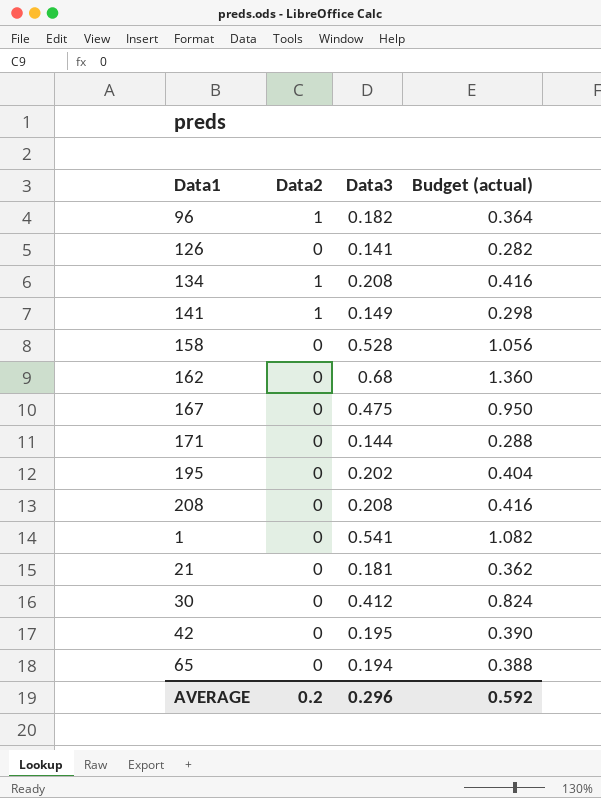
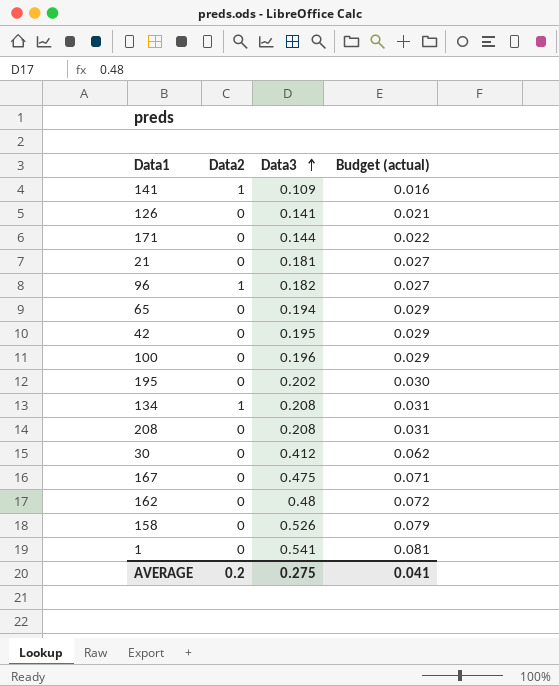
row order: none -> Data3 ascending
column Budget (actual) | formula: [Data3] * 2 -> [Data3] * 0.15
141 | Data3: 0.149 -> 0.109
row 100: none -> 0 | 0.196 | 0.029
162 | Data3: 0.68 -> 0.48
158 | Data3: 0.528 -> 0.526
AVERAGE | Data3: 0.296 -> 0.275
AVERAGE | Budget (actual): 0.592 -> 0.041

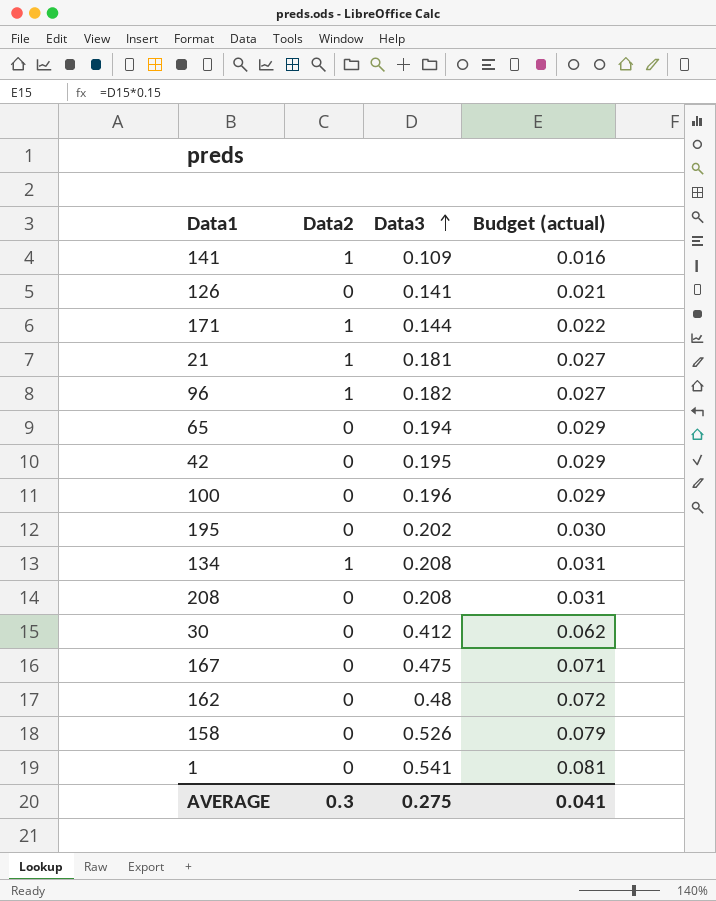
171 | Data2: 0 -> 1
21 | Data2: 0 -> 1
AVERAGE | Data2: 0.2 -> 0.3

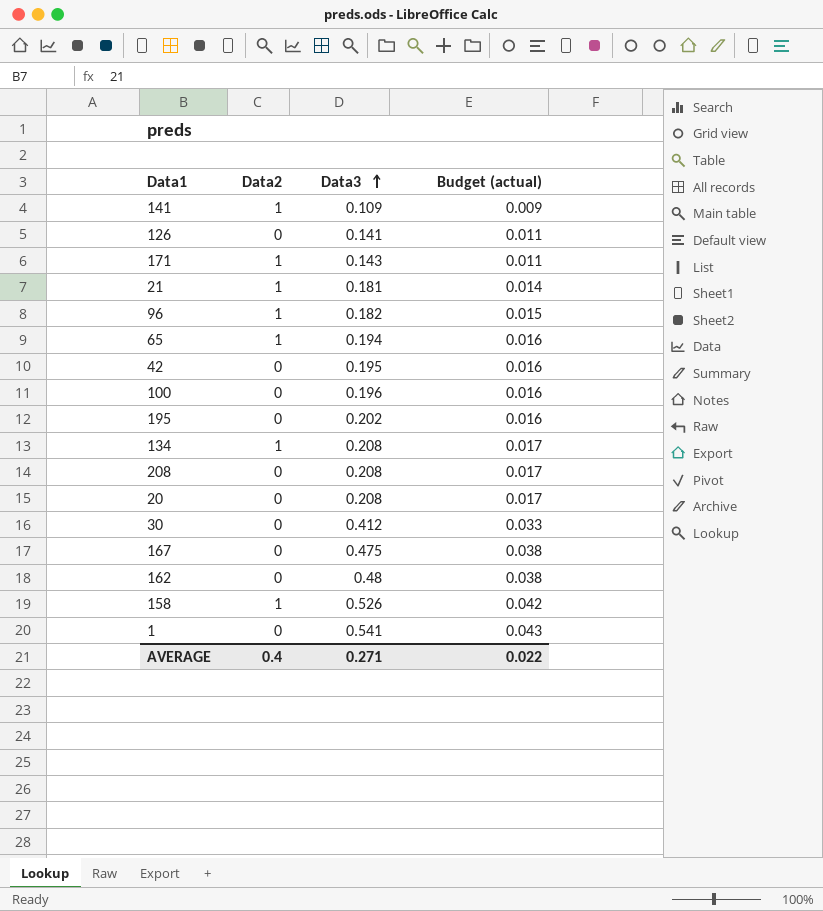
column Budget (actual) | formula: [Data3] * 0.15 -> [Data3] * 0.08
171 | Data3: 0.144 -> 0.143
65 | Data2: 0 -> 1
row 20: none -> 0 | 0.208 | 0.017
158 | Data2: 0 -> 1
AVERAGE | Data2: 0.3 -> 0.4
AVERAGE | Data3: 0.275 -> 0.271
AVERAGE | Budget (actual): 0.041 -> 0.022

